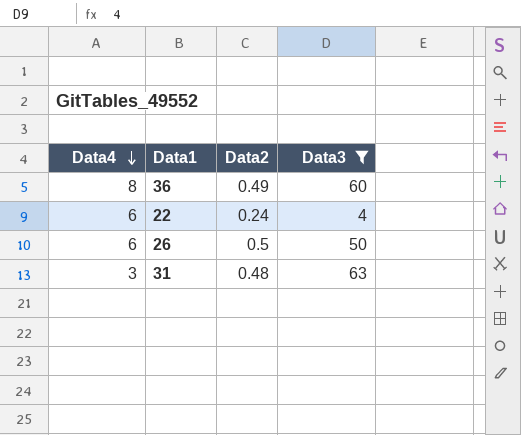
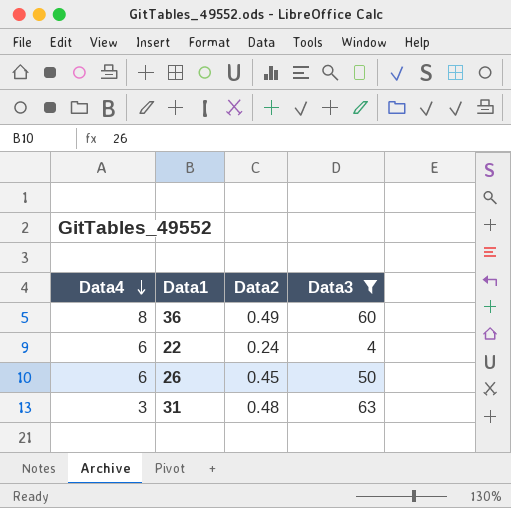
26 | Data2: 0.5 -> 0.45

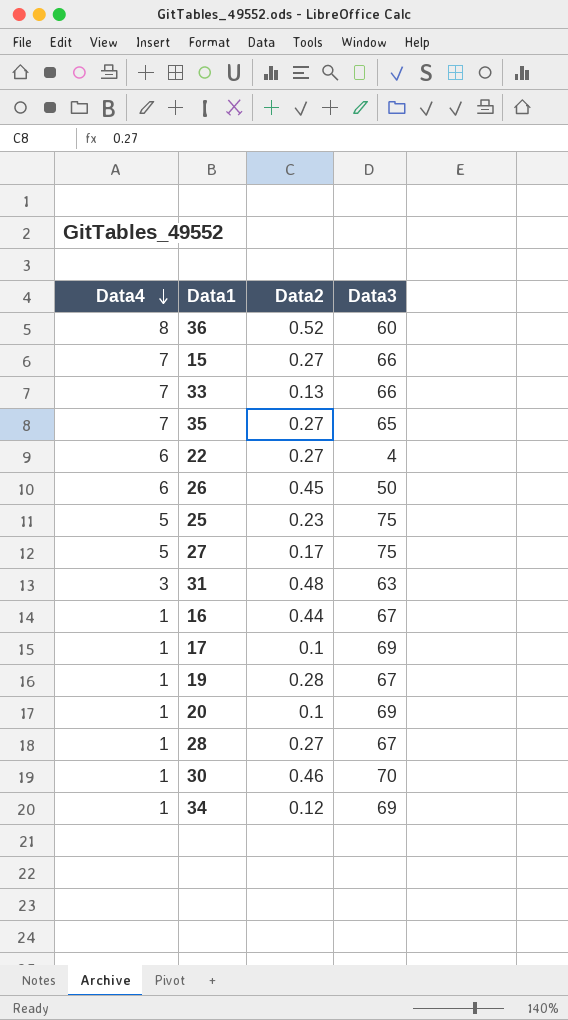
filter: Data3 <= 63 -> none
36 | Data2: 0.49 -> 0.52
22 | Data2: 0.24 -> 0.27

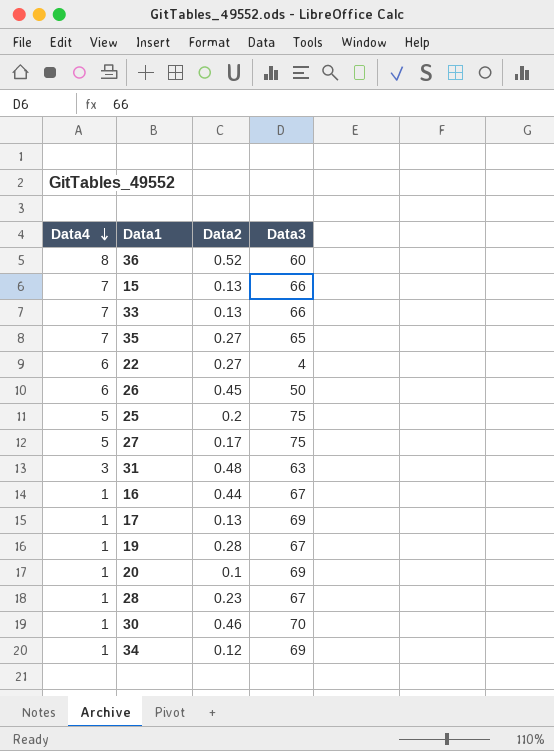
15 | Data2: 0.27 -> 0.13
25 | Data2: 0.23 -> 0.2
17 | Data2: 0.1 -> 0.13
28 | Data2: 0.27 -> 0.23

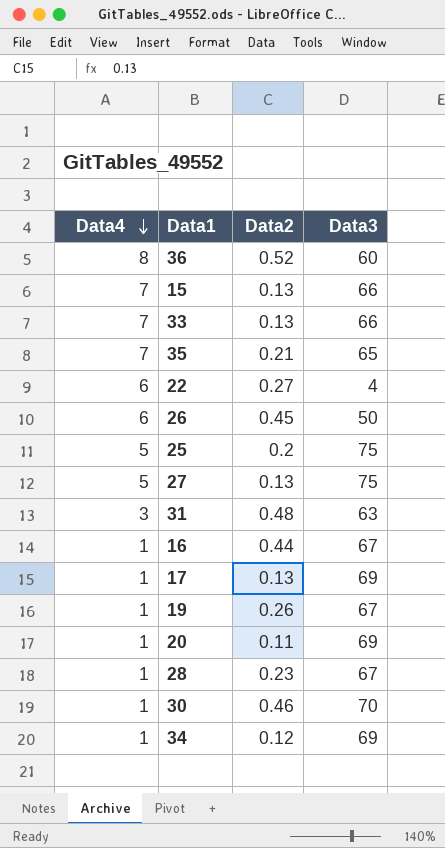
35 | Data2: 0.27 -> 0.21
27 | Data2: 0.17 -> 0.13
19 | Data2: 0.28 -> 0.26
20 | Data2: 0.1 -> 0.11

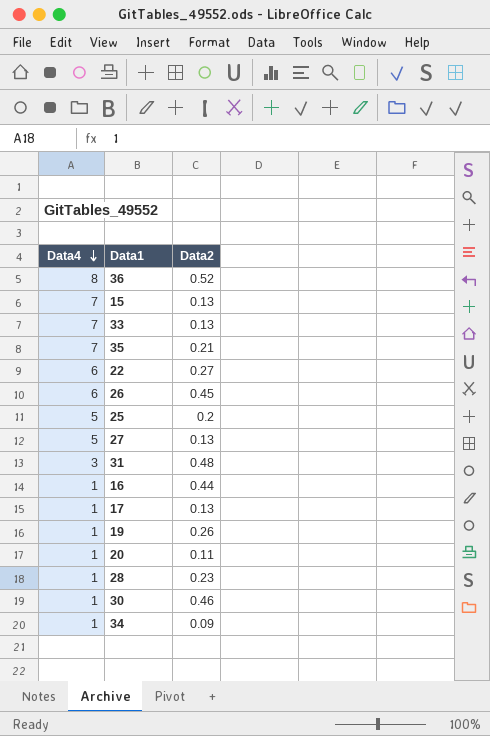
column Data3 | position: 4 -> none
34 | Data2: 0.12 -> 0.09

